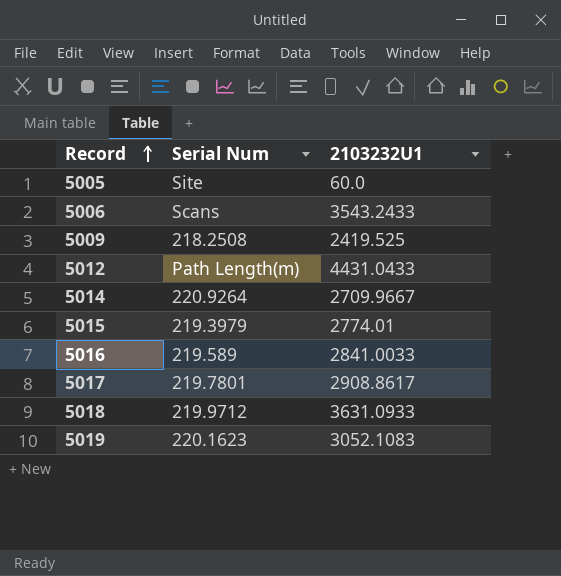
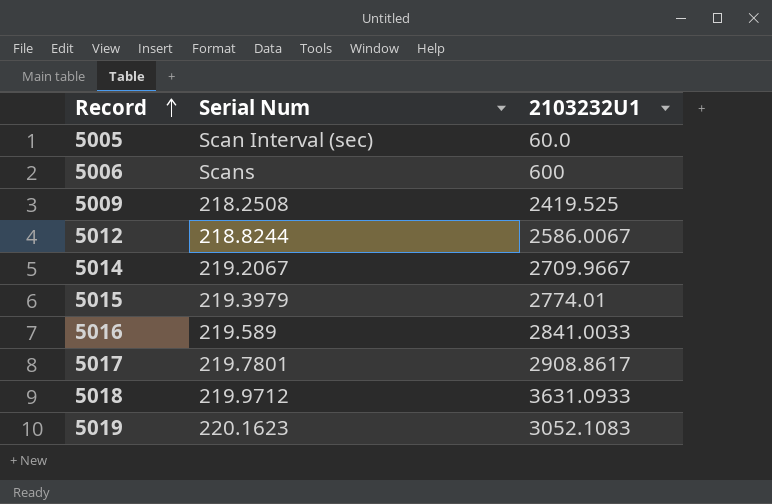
5005 | Serial Num: Site -> Scan Interval (sec)
5006 | 2103232U1: 3543.2433 -> 600
5012 | Serial Num: Path Length(m) -> 218.8244
5012 | 2103232U1: 4431.0433 -> 2586.0067
5014 | Serial Num: 220.9264 -> 219.2067

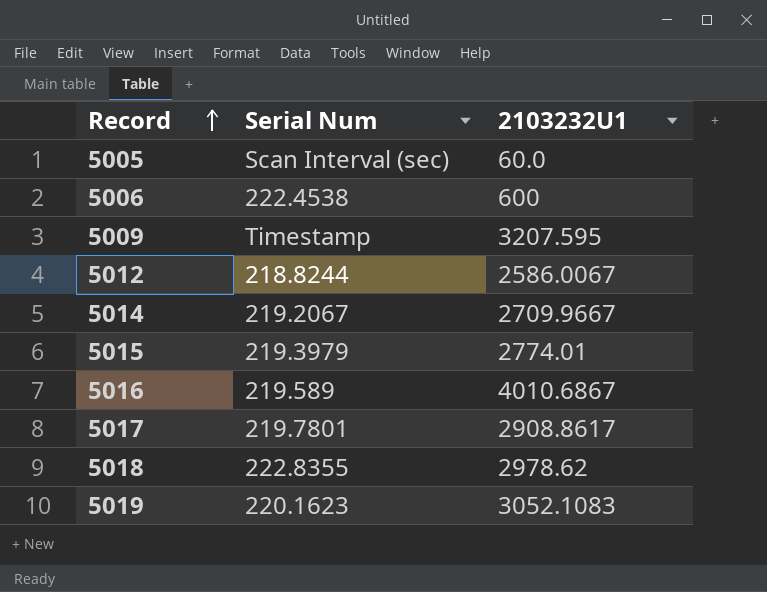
5006 | Serial Num: Scans -> 222.4538
5009 | Serial Num: 218.2508 -> Timestamp
5009 | 2103232U1: 2419.525 -> 3207.595
5016 | 2103232U1: 2841.0033 -> 4010.6867
5018 | Serial Num: 219.9712 -> 222.8355
5018 | 2103232U1: 3631.0933 -> 2978.62

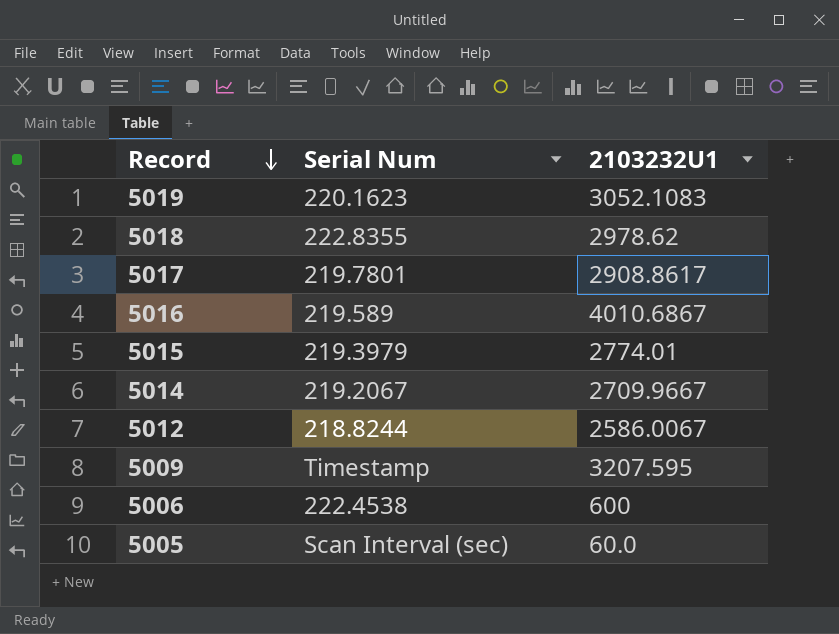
row order: Record ascending -> Record descending

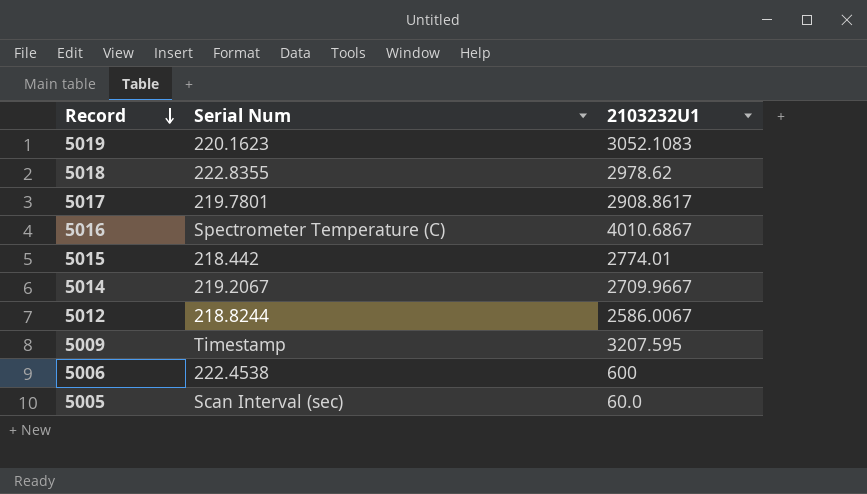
5016 | Serial Num: 219.589 -> Spectrometer Temperature (C)
5015 | Serial Num: 219.3979 -> 218.442

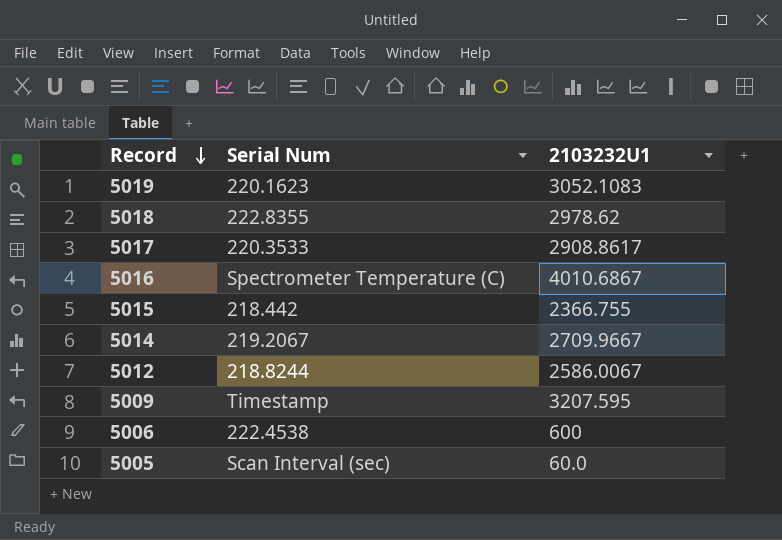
5017 | Serial Num: 219.7801 -> 220.3533
5015 | 2103232U1: 2774.01 -> 2366.755

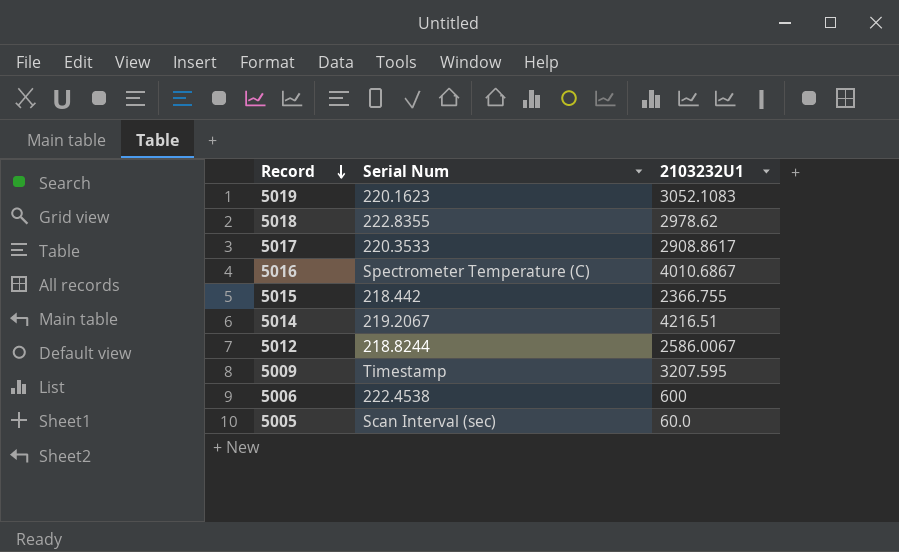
5014 | 2103232U1: 2709.9667 -> 4216.51

